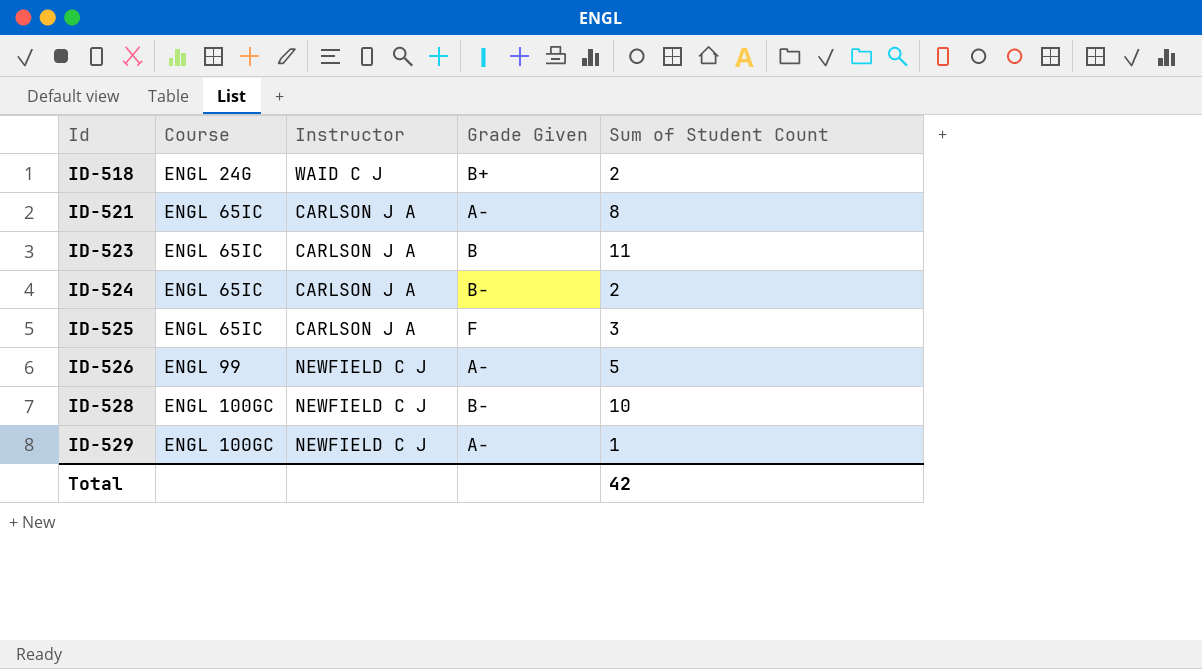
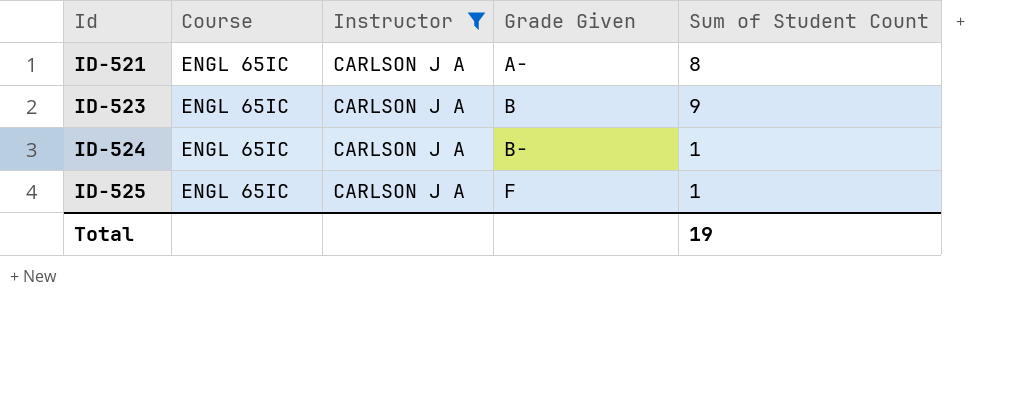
filter: none -> Instructor = CARLSON J A
ID-523 | Sum of Student Count: 11 -> 9
ID-524 | Sum of Student Count: 2 -> 1
ID-525 | Sum of Student Count: 3 -> 1
Total | Sum of Student Count: 42 -> 19

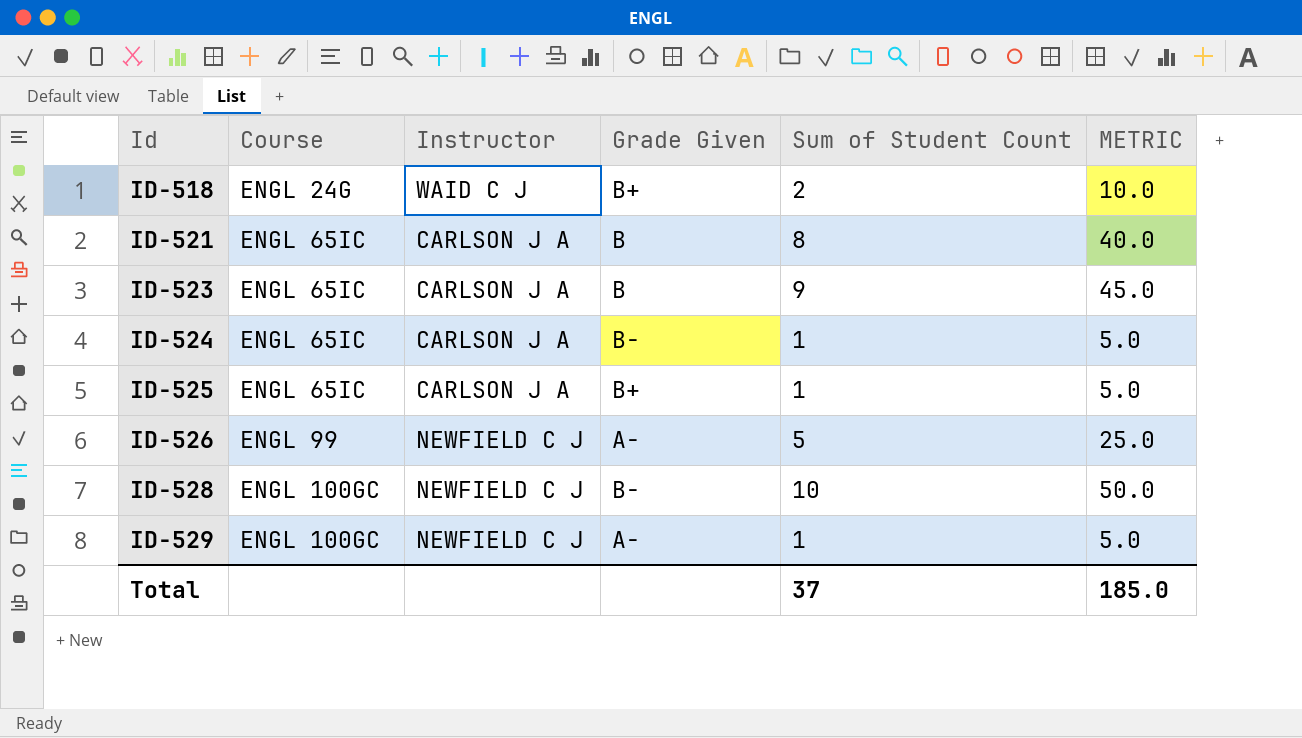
filter: Instructor = CARLSON J A -> none
column METRIC | formula: none -> [Sum of Student Count] * 5
ID-521 | Grade Given: A- -> B
ID-525 | Grade Given: F -> B+
Total | Sum of Student Count: 19 -> 37

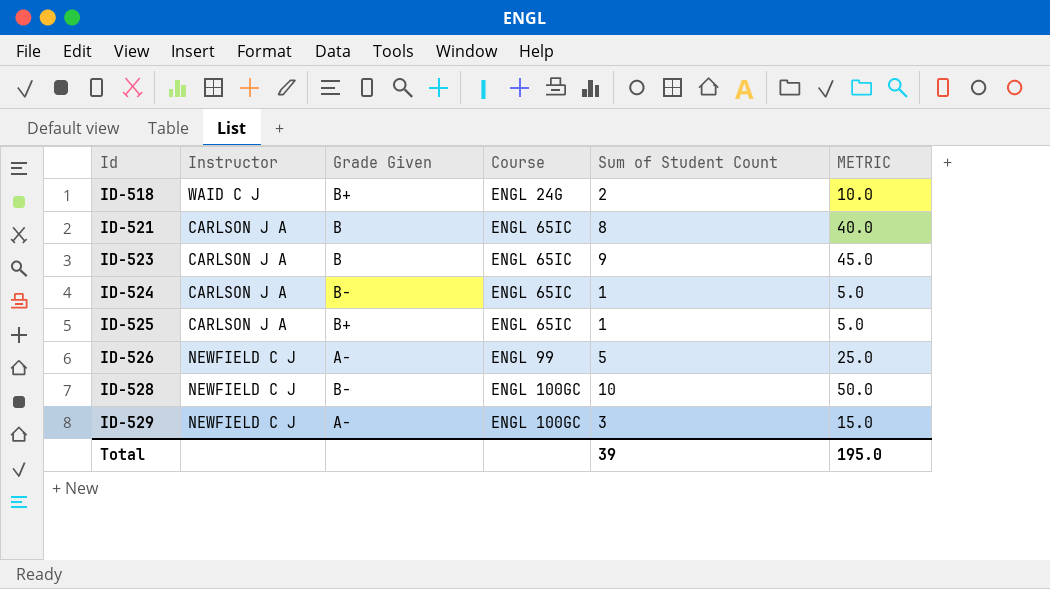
column Course | position: 2 -> 4
ID-529 | Sum of Student Count: 1 -> 3
ID-529 | METRIC: 5.0 -> 15.0
Total | Sum of Student Count: 37 -> 39
Total | METRIC: 185.0 -> 195.0

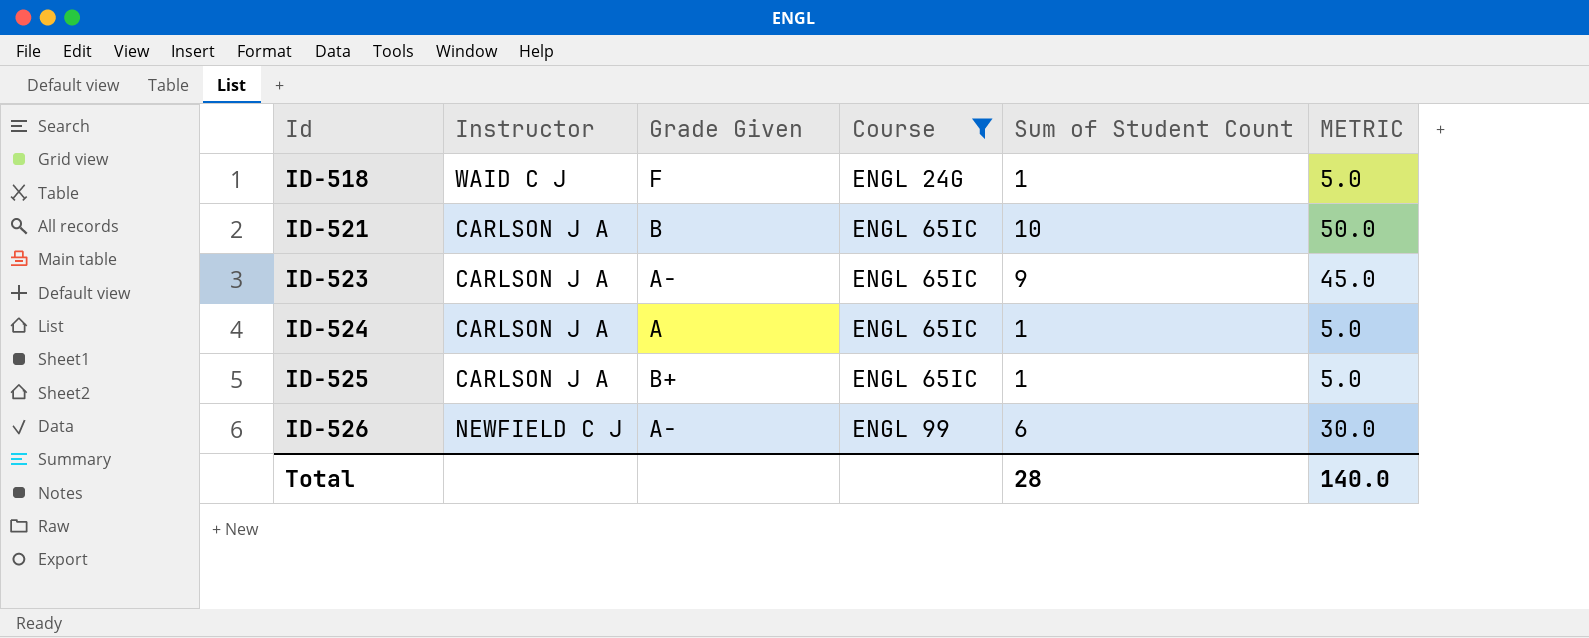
filter: none -> Course != ENGL 100GC
ID-518 | Grade Given: B+ -> F
ID-518 | Sum of Student Count: 2 -> 1
ID-518 | METRIC: 10.0 -> 5.0
ID-521 | Sum of Student Count: 8 -> 10
ID-521 | METRIC: 40.0 -> 50.0
ID-523 | Grade Given: B -> A-
ID-524 | Grade Given: B- -> A
ID-526 | Sum of Student Count: 5 -> 6
ID-526 | METRIC: 25.0 -> 30.0
Total | Sum of Student Count: 39 -> 28
Total | METRIC: 195.0 -> 140.0

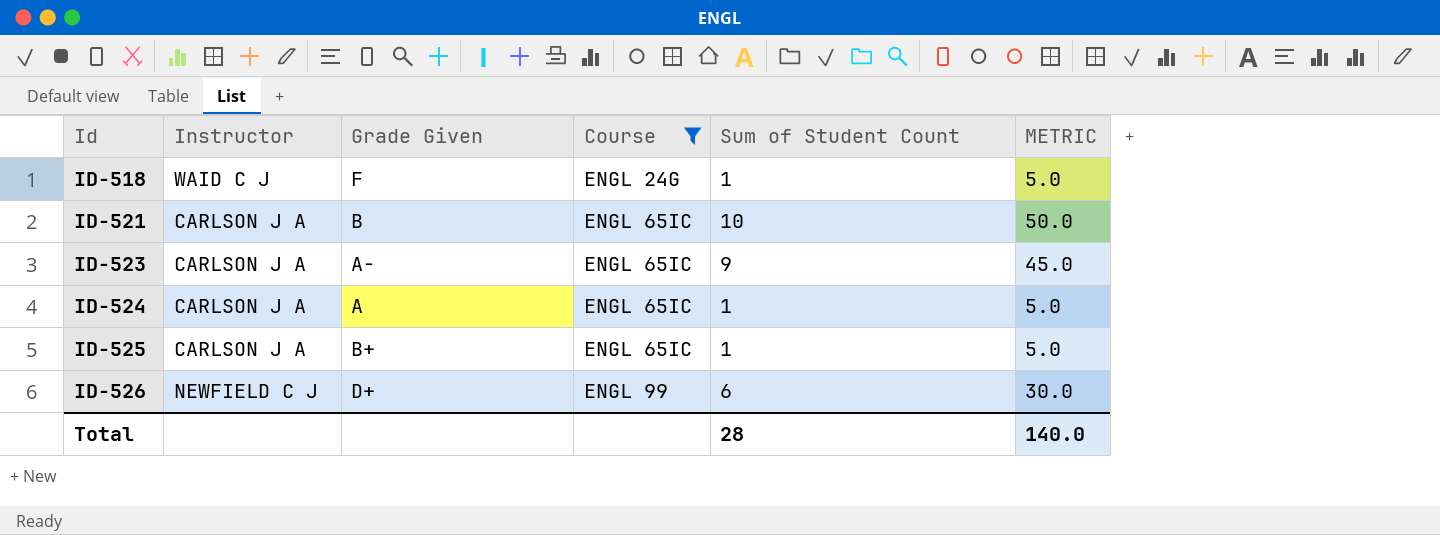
ID-526 | Grade Given: A- -> D+

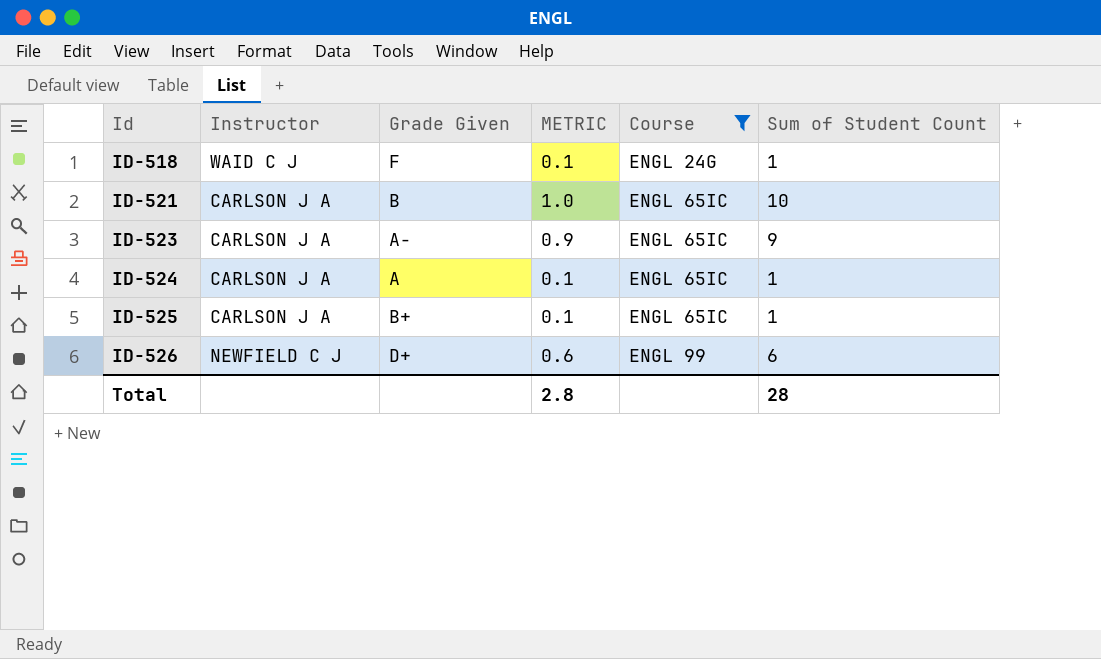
column METRIC | formula: [Sum of Student Count] * 5 -> [Sum of Student Count] * 0.1
column METRIC | position: 6 -> 4
Total | METRIC: 140.0 -> 2.8

